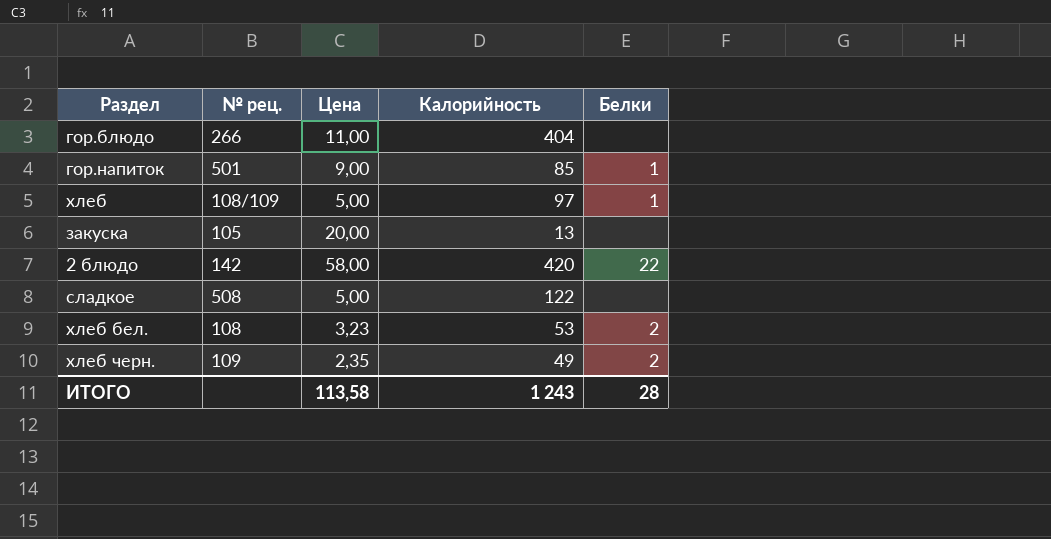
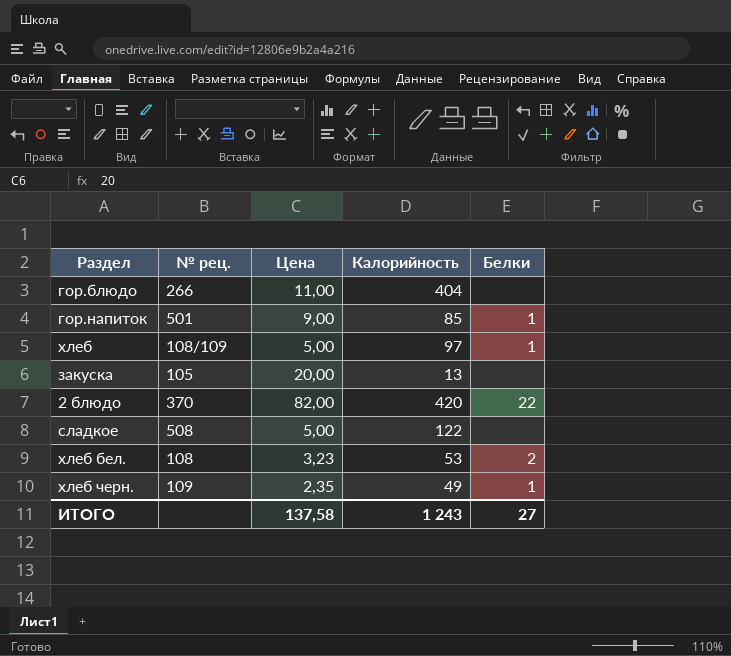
2 блюдо | № рец.: 142 -> 370
2 блюдо | Цена: 58,00 -> 82,00
хлеб черн. | Белки: 2 -> 1
ИТОГО | Цена: 113,58 -> 137,58
ИТОГО | Белки: 28 -> 27

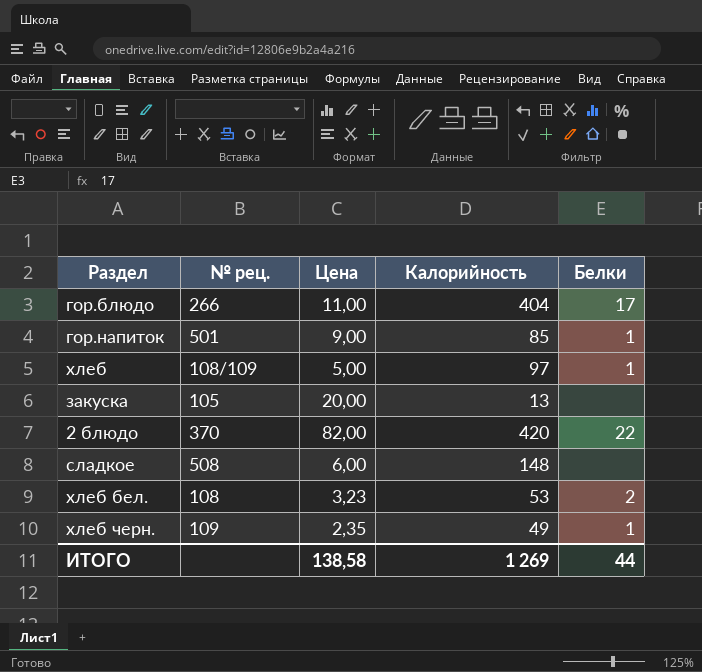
гор.блюдо | Белки: none -> 17
сладкое | Цена: 5,00 -> 6,00
сладкое | Калорийность: 122 -> 148
ИТОГО | Цена: 137,58 -> 138,58
ИТОГО | Калорийность: 1 243 -> 1 269
ИТОГО | Белки: 27 -> 44

